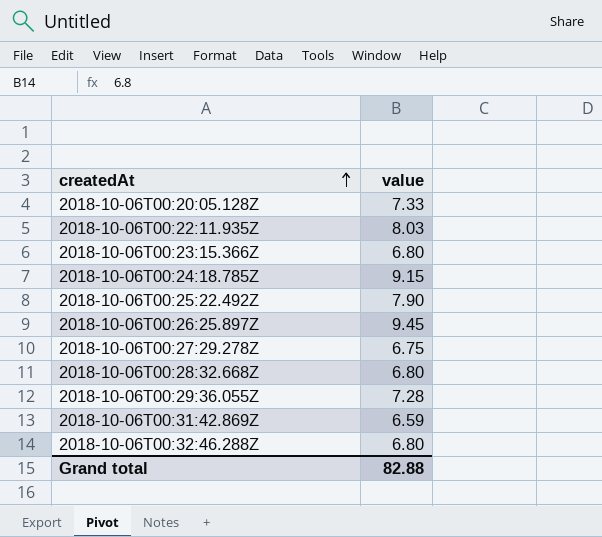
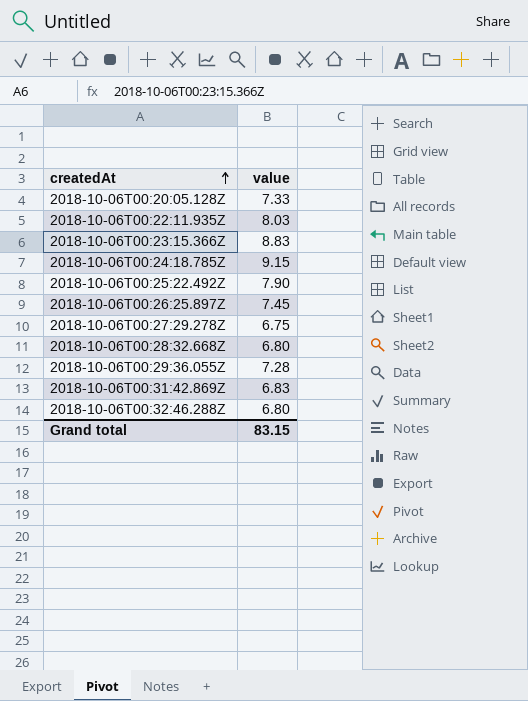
2018-10-06T00:23:15.366Z | value: 6.80 -> 8.83
2018-10-06T00:26:25.897Z | value: 9.45 -> 7.45
2018-10-06T00:31:42.869Z | value: 6.59 -> 6.83
Grand total | value: 82.88 -> 83.15

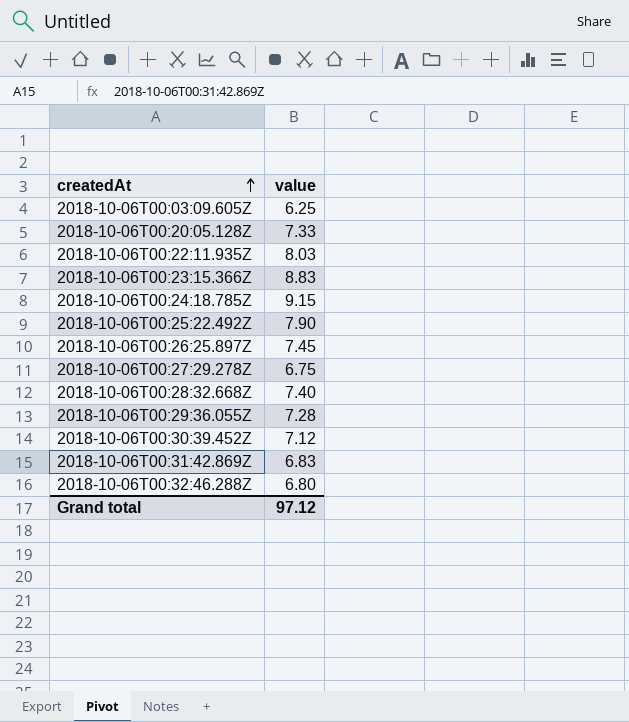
row 2018-10-06T00:03:09.605Z: none -> 6.25
2018-10-06T00:28:32.668Z | value: 6.80 -> 7.40
row 2018-10-06T00:30:39.452Z: none -> 7.12
Grand total | value: 83.15 -> 97.12

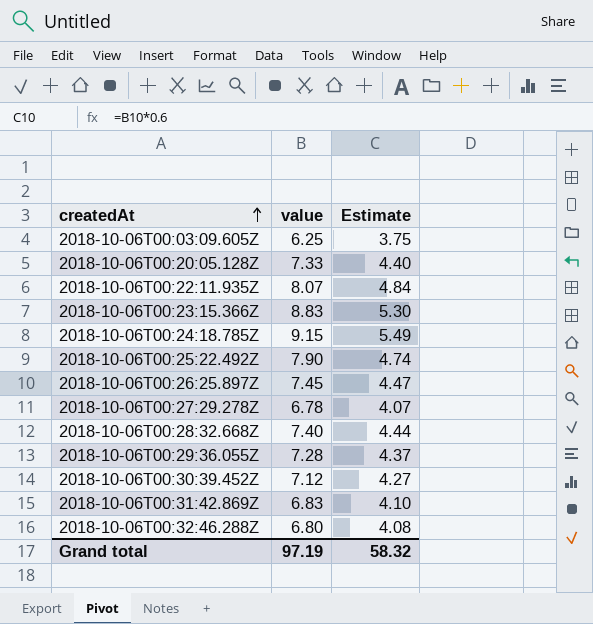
column Estimate | formula: none -> [value] * 0.6
2018-10-06T00:22:11.935Z | value: 8.03 -> 8.07
2018-10-06T00:27:29.278Z | value: 6.75 -> 6.78
Grand total | value: 97.12 -> 97.19

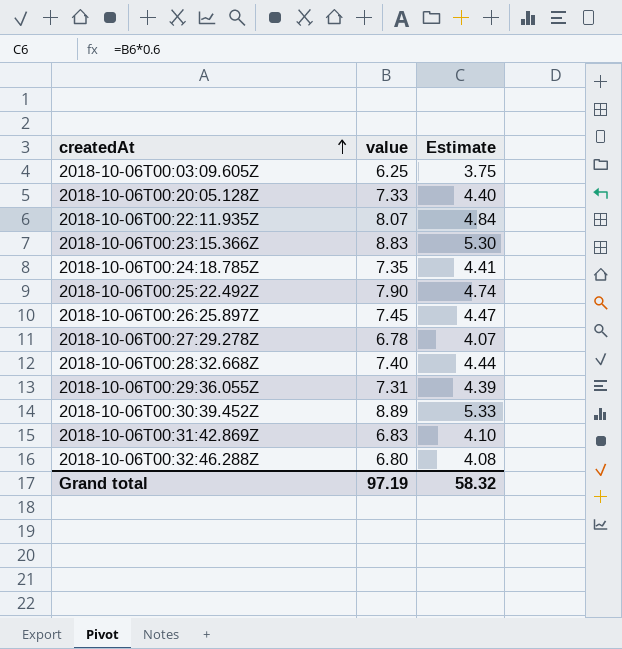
2018-10-06T00:24:18.785Z | value: 9.15 -> 7.35
2018-10-06T00:24:18.785Z | Estimate: 5.49 -> 4.41
2018-10-06T00:29:36.055Z | value: 7.28 -> 7.31
2018-10-06T00:29:36.055Z | Estimate: 4.37 -> 4.39
2018-10-06T00:30:39.452Z | value: 7.12 -> 8.89
2018-10-06T00:30:39.452Z | Estimate: 4.27 -> 5.33

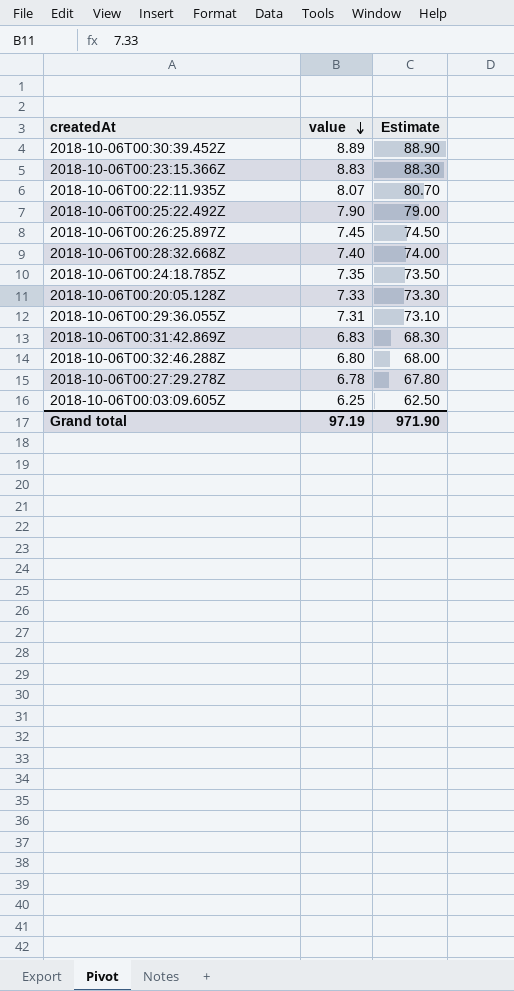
row order: createdAt ascending -> value descending
column Estimate | formula: [value] * 0.6 -> [value] * 10
Grand total | Estimate: 58.32 -> 971.90

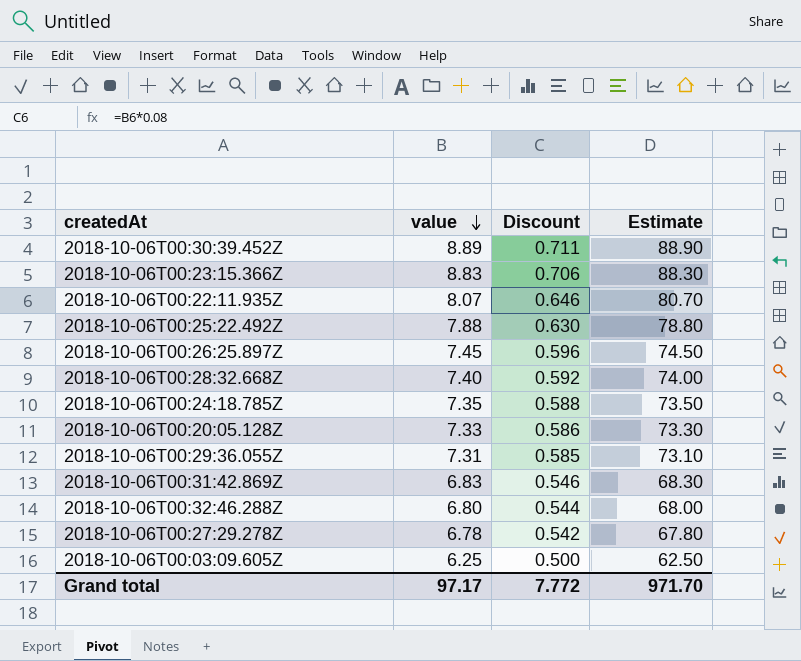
column Discount | formula: none -> [value] * 0.08
2018-10-06T00:25:22.492Z | value: 7.90 -> 7.88
2018-10-06T00:25:22.492Z | Estimate: 79.00 -> 78.80
Grand total | value: 97.19 -> 97.17
Grand total | Estimate: 971.90 -> 971.70

